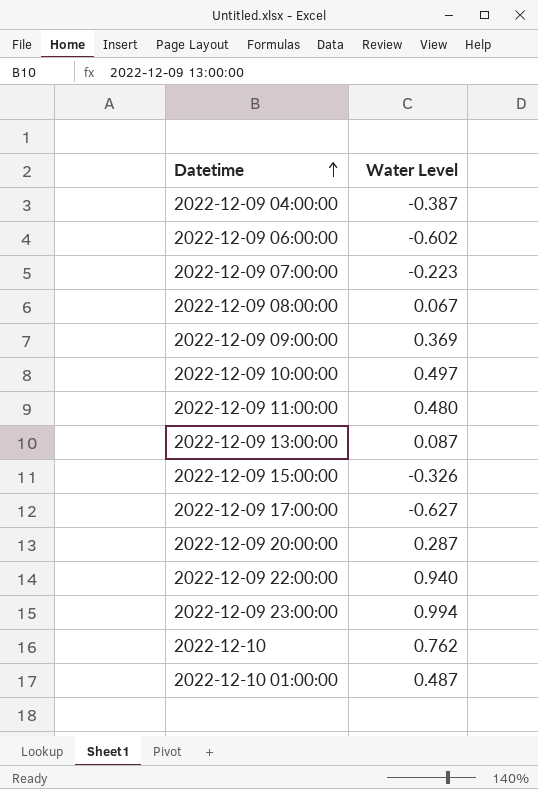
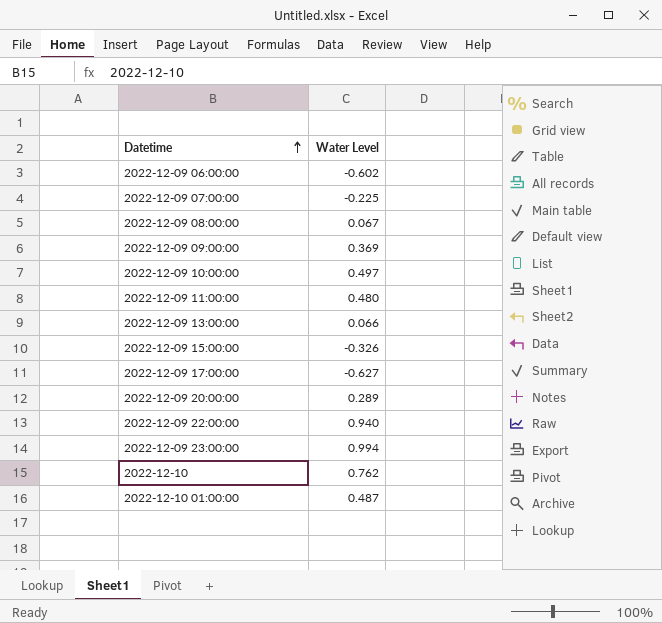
row 2022-12-09 04:00:00: -0.387 -> none
2022-12-09 07:00:00 | Water Level: -0.223 -> -0.225
2022-12-09 13:00:00 | Water Level: 0.087 -> 0.066
2022-12-09 20:00:00 | Water Level: 0.287 -> 0.289

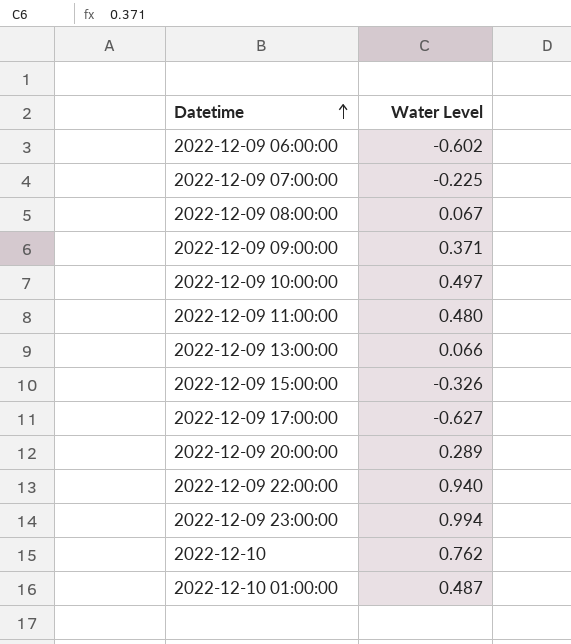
2022-12-09 09:00:00 | Water Level: 0.369 -> 0.371

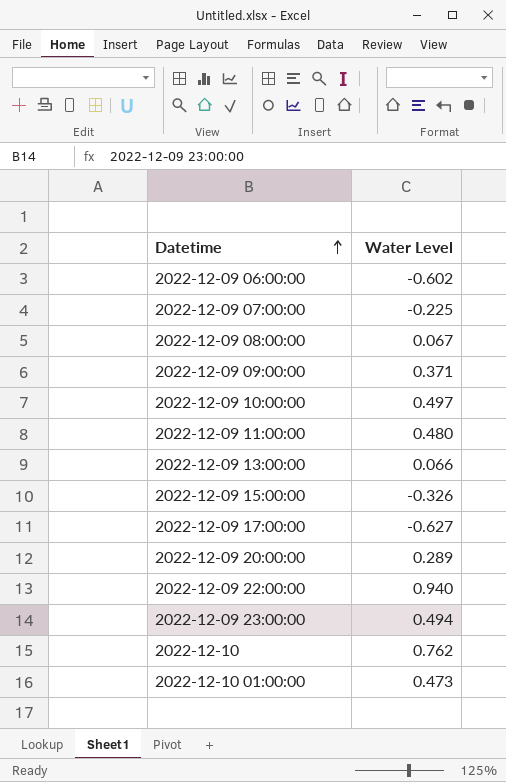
2022-12-09 23:00:00 | Water Level: 0.994 -> 0.494
2022-12-10 01:00:00 | Water Level: 0.487 -> 0.473

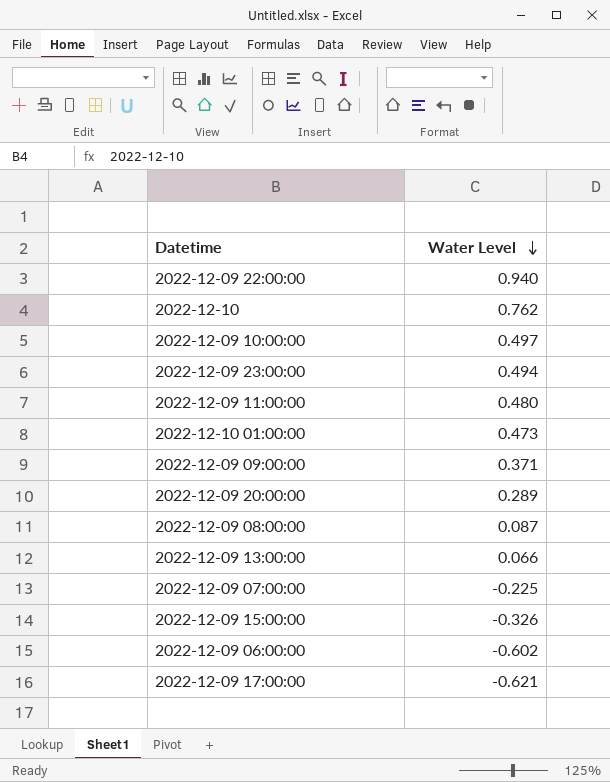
row order: Datetime ascending -> Water Level descending
2022-12-09 08:00:00 | Water Level: 0.067 -> 0.087
2022-12-09 17:00:00 | Water Level: -0.627 -> -0.621

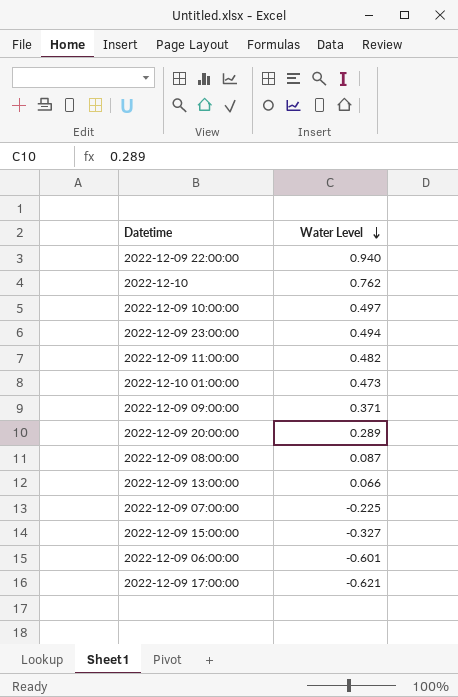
2022-12-09 11:00:00 | Water Level: 0.480 -> 0.482
2022-12-09 15:00:00 | Water Level: -0.326 -> -0.327
2022-12-09 06:00:00 | Water Level: -0.602 -> -0.601

